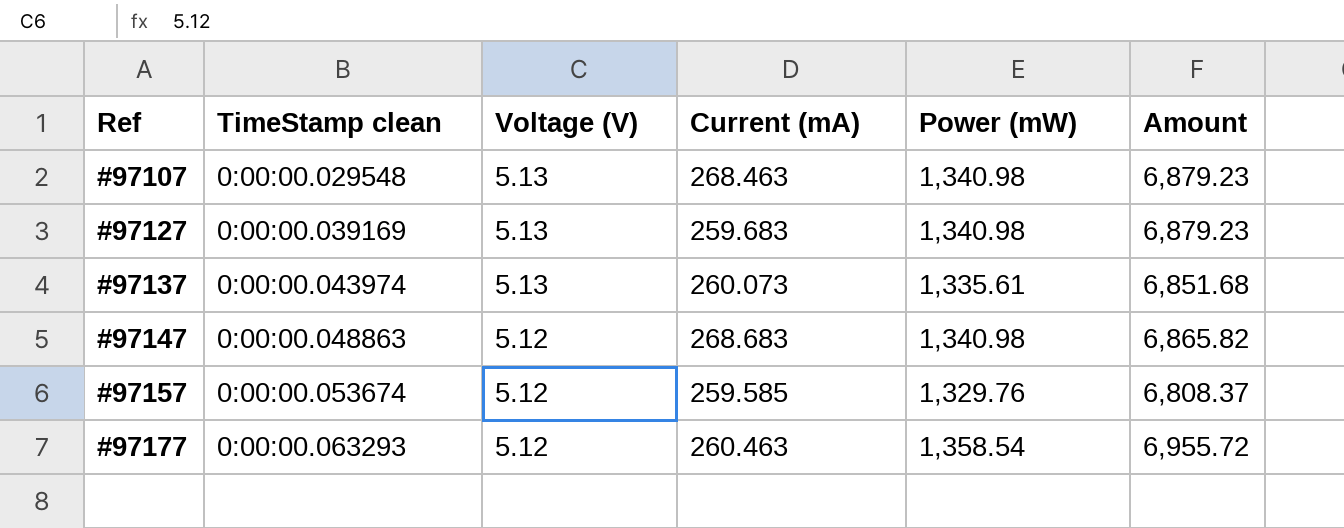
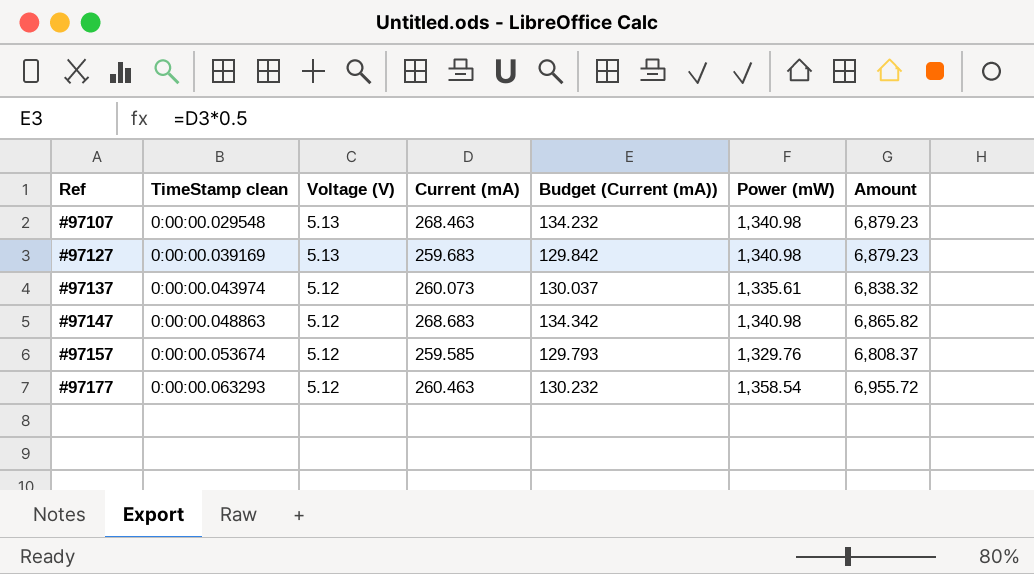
column Budget (Current (mA)) | formula: none -> [Current (mA)] * 0.5
#97137 | Voltage (V): 5.13 -> 5.12
#97137 | Amount: 6,851.68 -> 6,838.32

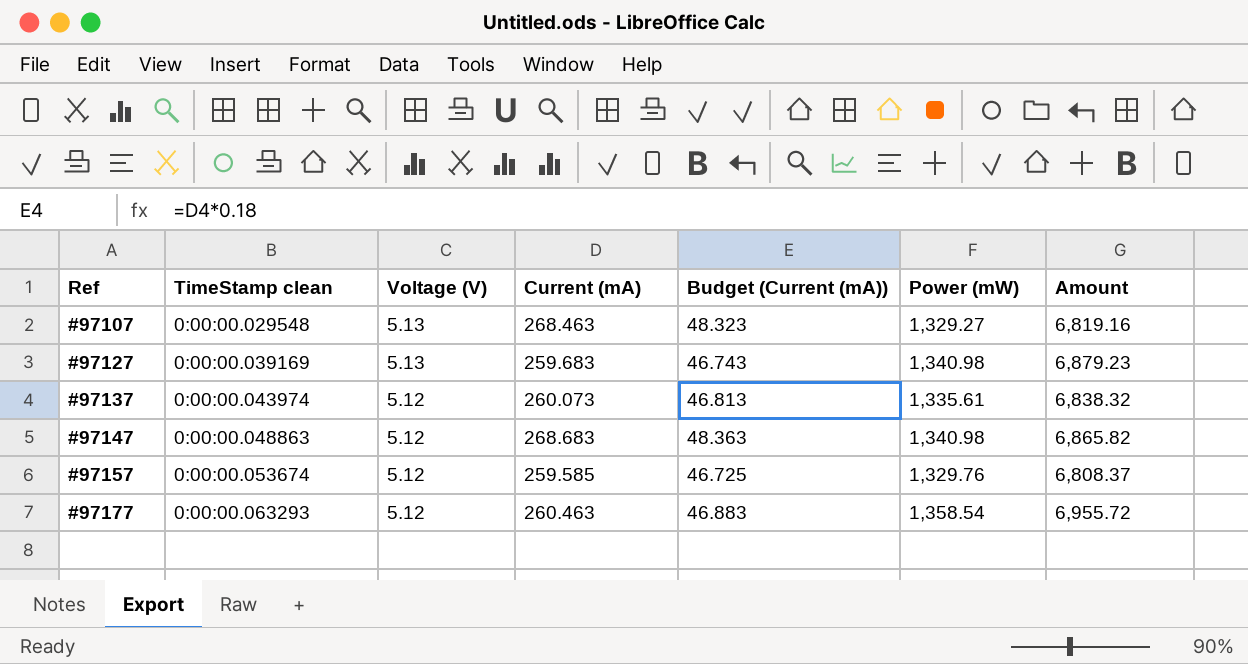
column Budget (Current (mA)) | formula: [Current (mA)] * 0.5 -> [Current (mA)] * 0.18
#97107 | Power (mW): 1,340.98 -> 1,329.27
#97107 | Amount: 6,879.23 -> 6,819.16

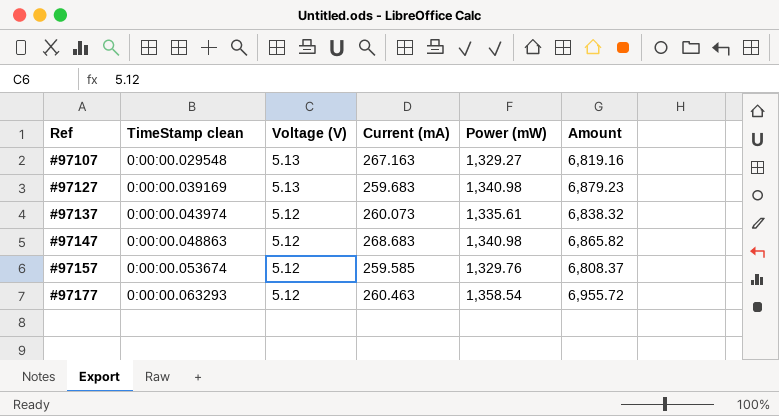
column Budget (Current (mA)) | formula: [Current (mA)] * 0.18 -> none
#97107 | Current (mA): 268.463 -> 267.163

